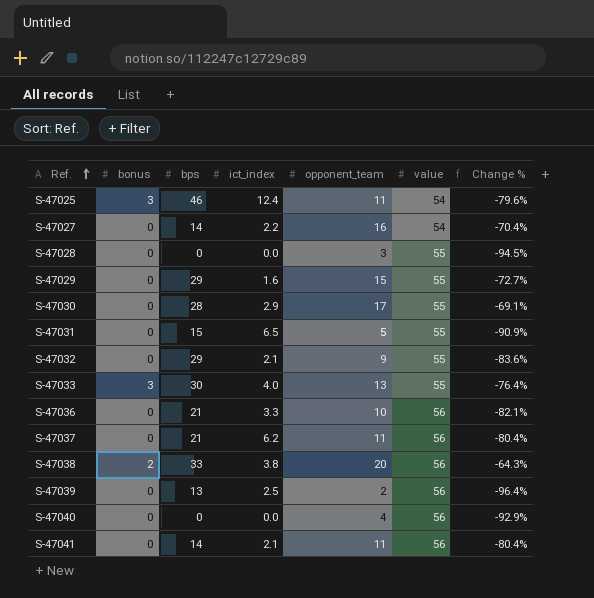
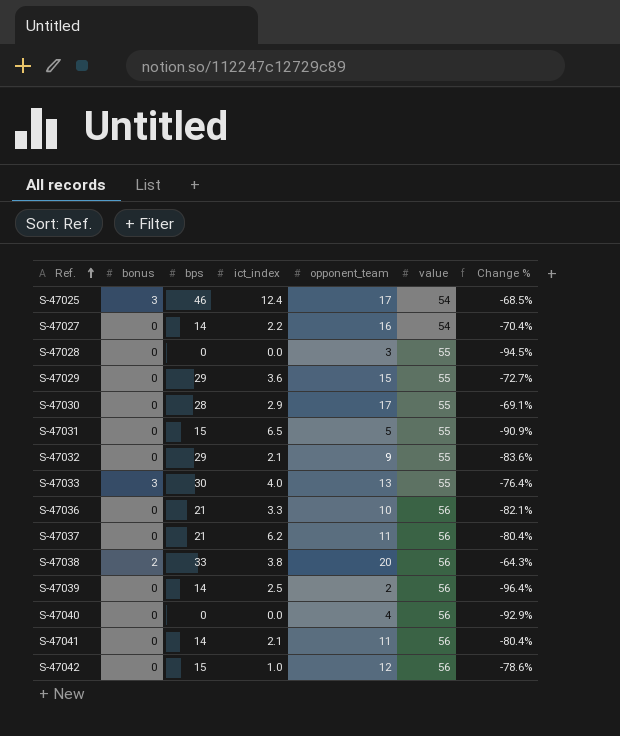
S-47025 | opponent_team: 11 -> 17
S-47025 | Change %: -79.6% -> -68.5%
S-47029 | ict_index: 1.6 -> 3.6
S-47039 | bps: 13 -> 14
row S-47042: none -> 0 | 15 | 1.0 | 12 | 56 | -78.6%

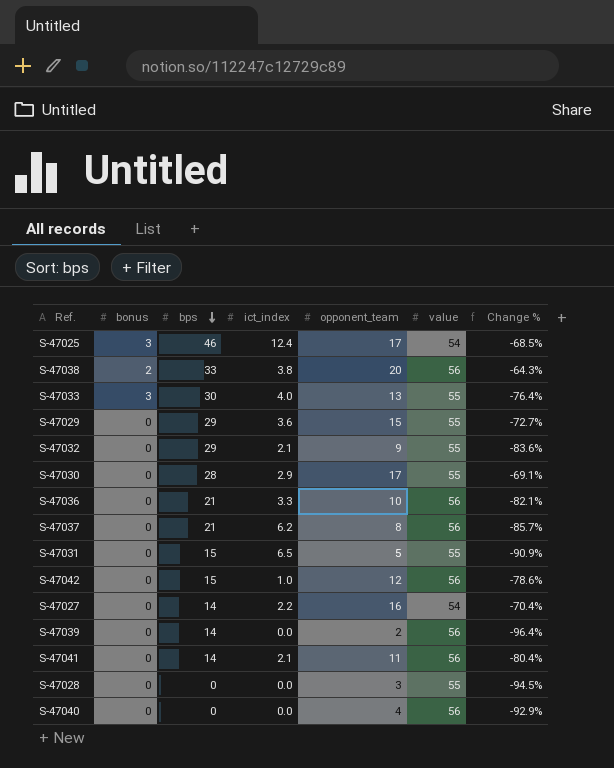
row order: Ref. ascending -> bps descending
S-47037 | opponent_team: 11 -> 8
S-47037 | Change %: -80.4% -> -85.7%
S-47039 | ict_index: 2.5 -> 0.0

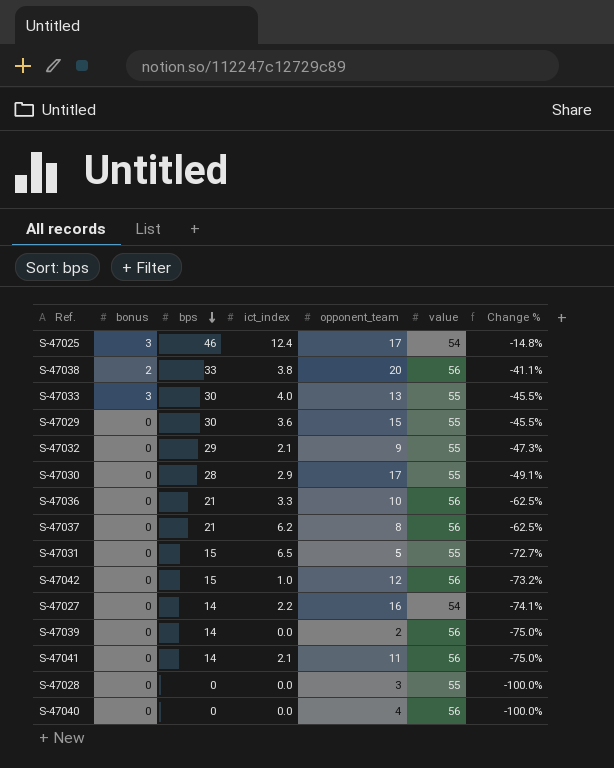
column Change % | formula: ([opponent_team] - [value]) / [value] -> ([bps] - [value]) / [value]
S-47029 | bps: 29 -> 30

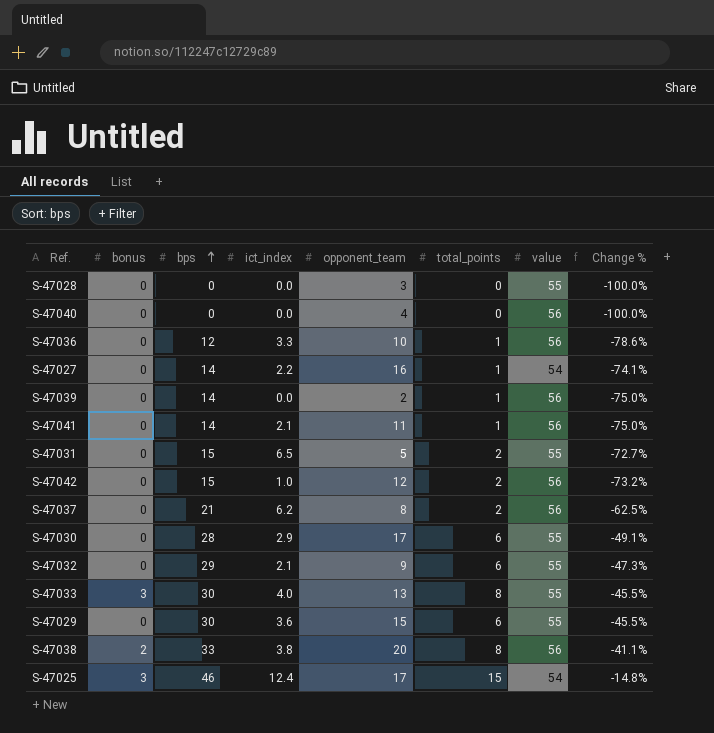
row order: bps descending -> bps ascending
column total_points | position: none -> 6
S-47036 | bps: 21 -> 12
S-47036 | Change %: -62.5% -> -78.6%

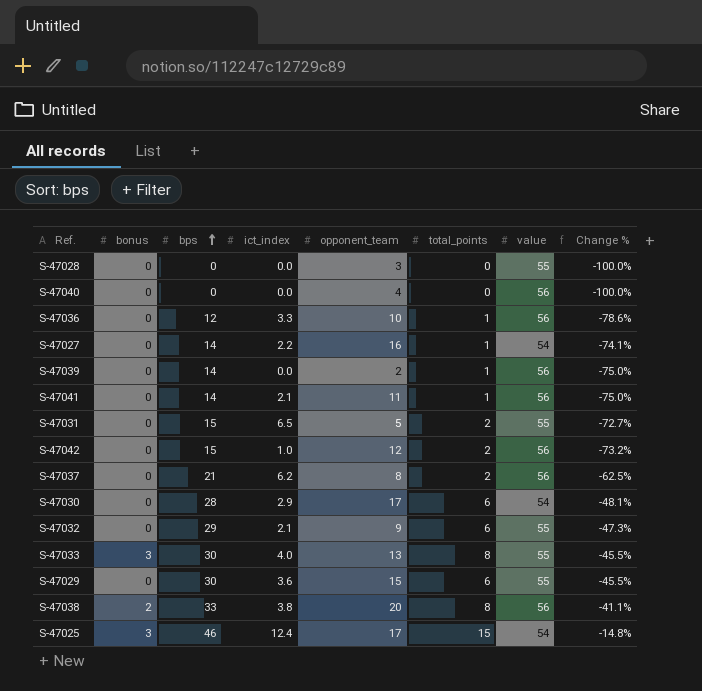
S-47030 | value: 55 -> 54
S-47030 | Change %: -49.1% -> -48.1%

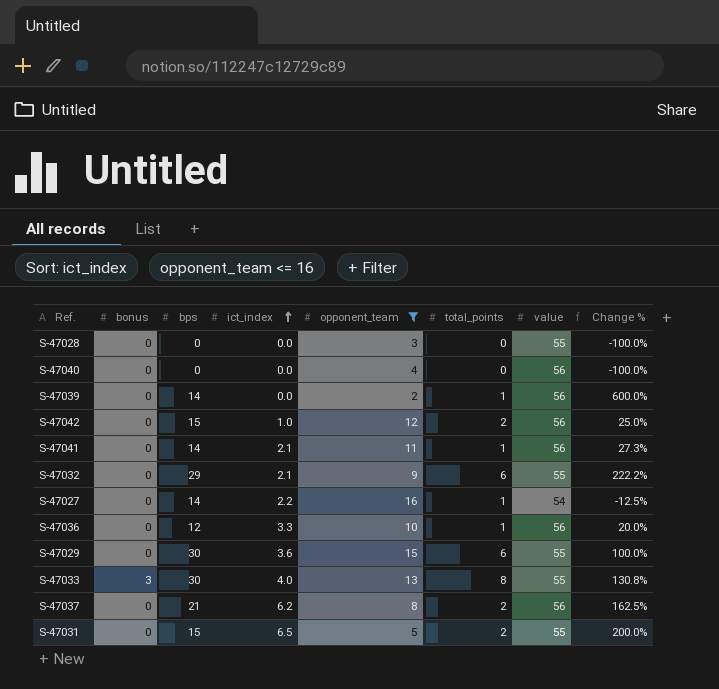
filter: none -> opponent_team <= 16
row order: bps ascending -> ict_index ascending
column Change % | formula: ([bps] - [value]) / [value] -> ([bps] - [opponent_team]) / [opponent_team]

